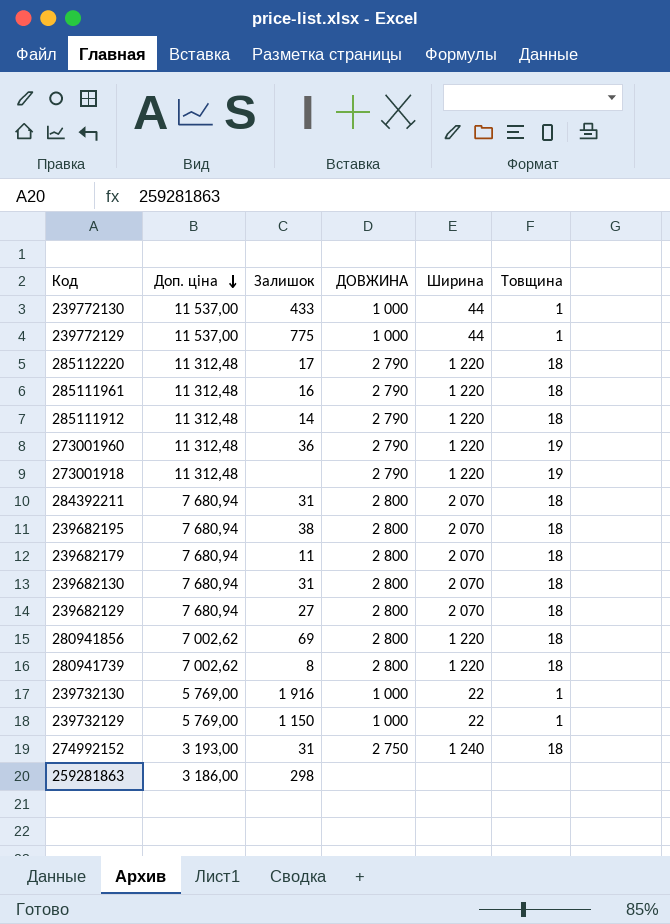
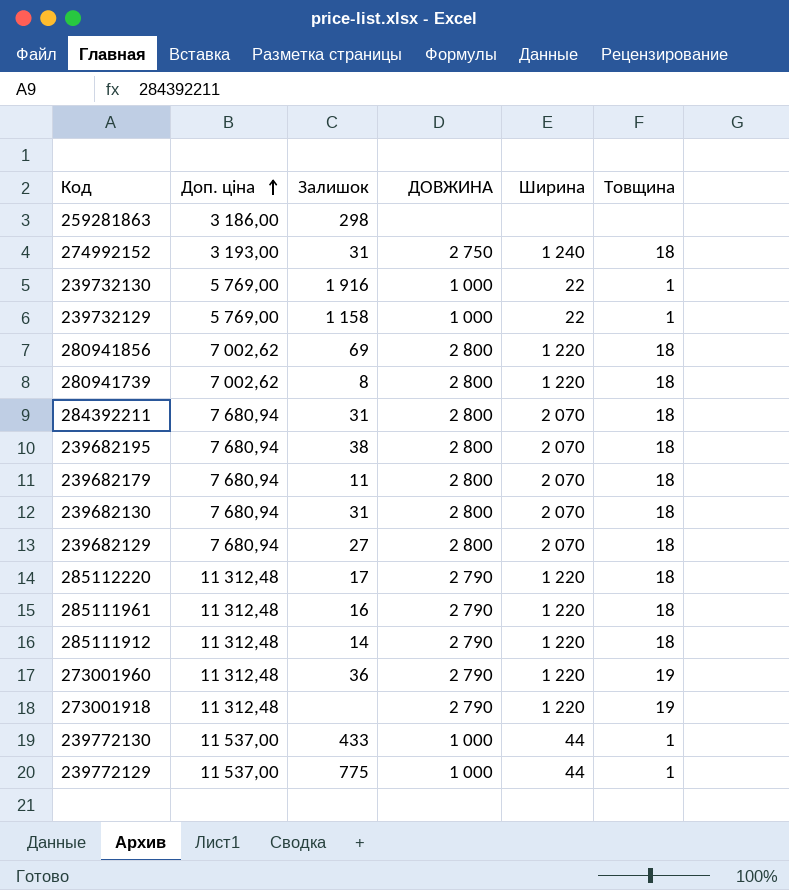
row order: Доп. ціна descending -> Доп. ціна ascending
239732129 | Залишок: 1 150 -> 1 158

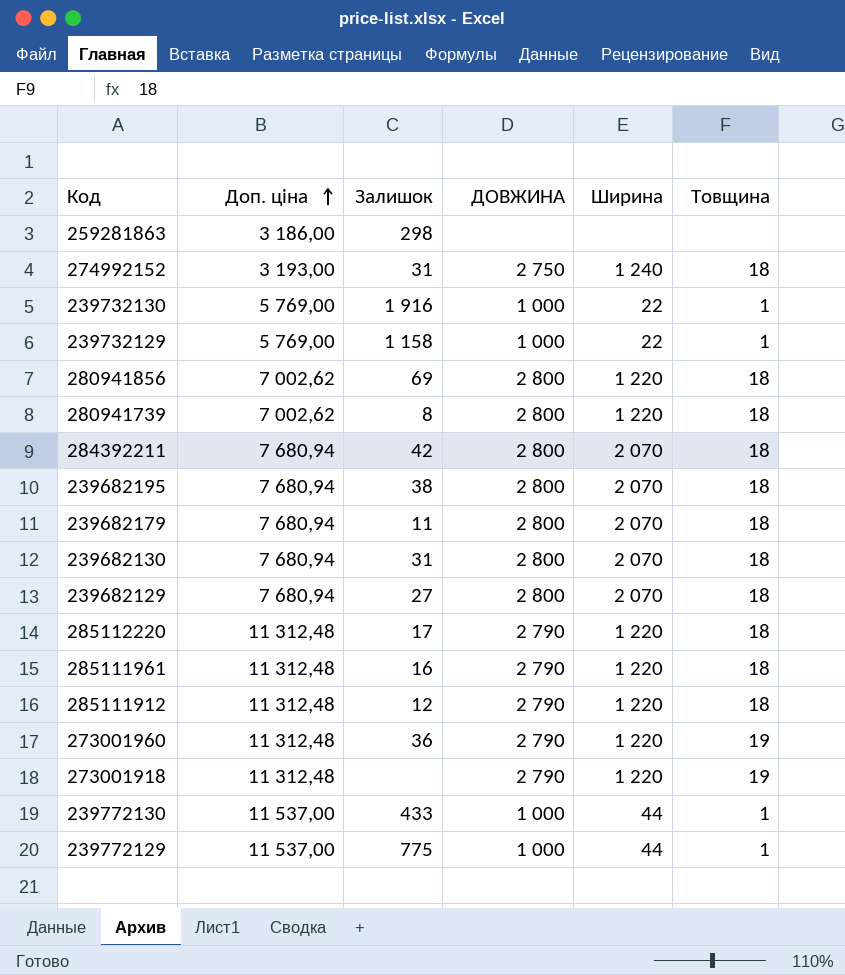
284392211 | Залишок: 31 -> 42
285111912 | Залишок: 14 -> 12

